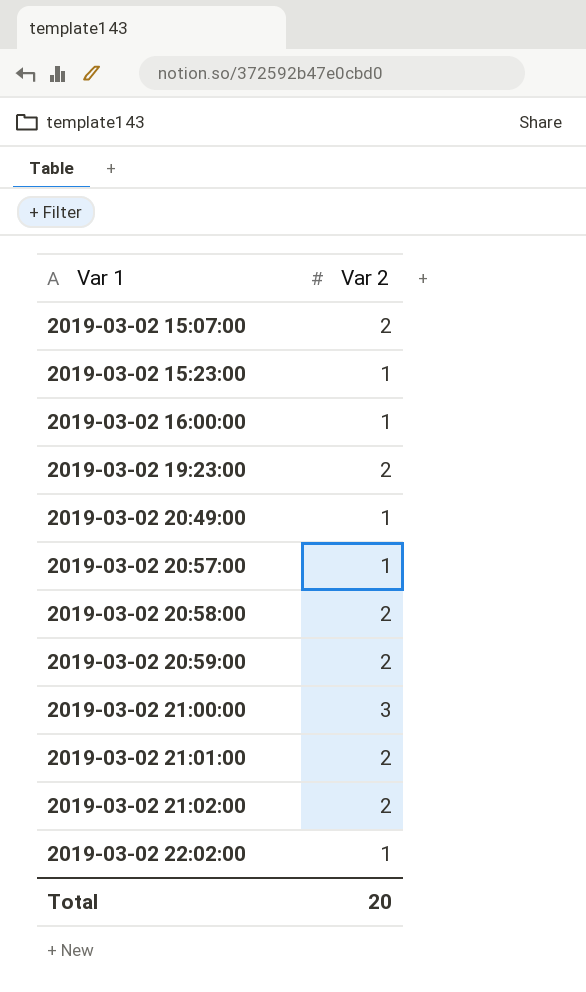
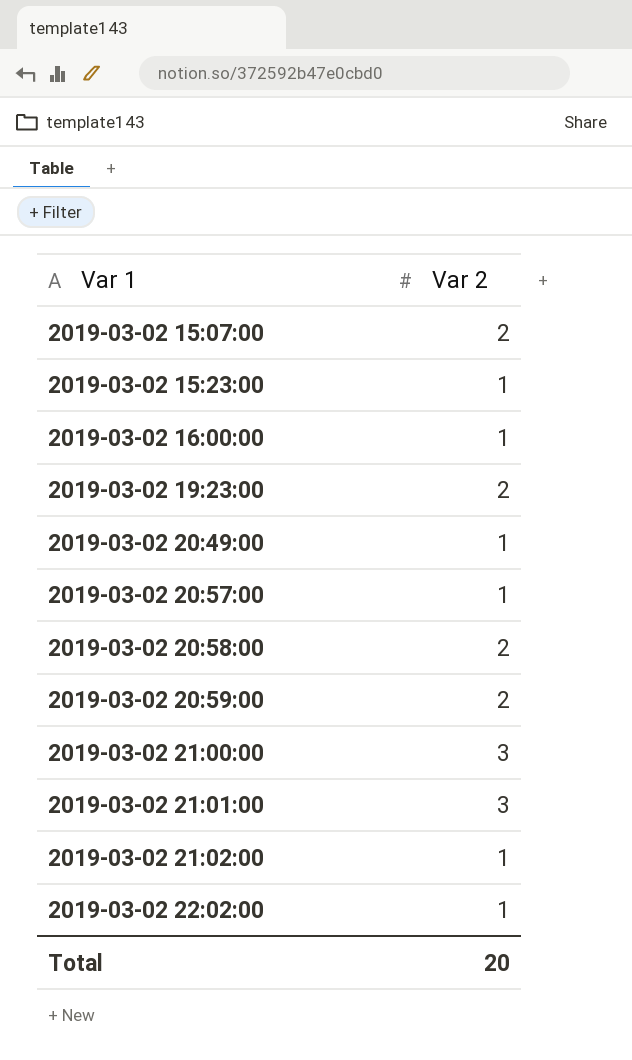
2019-03-02 21:01:00 | Var 2: 2 -> 3
2019-03-02 21:02:00 | Var 2: 2 -> 1

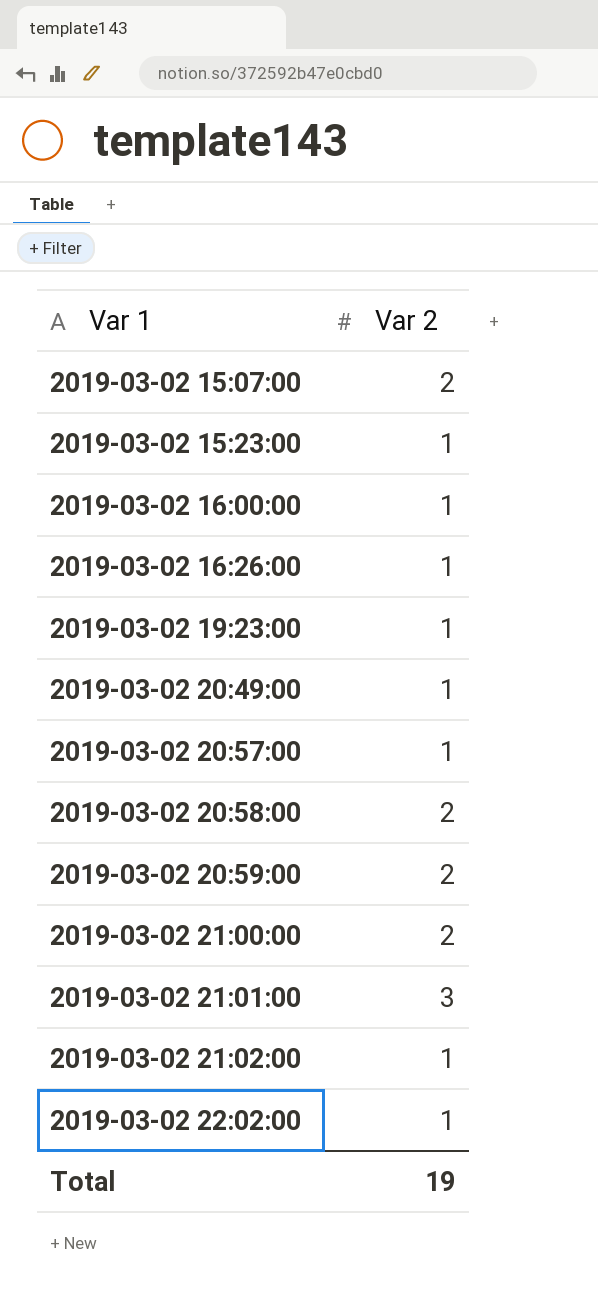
row 2019-03-02 16:26:00: none -> 1
2019-03-02 19:23:00 | Var 2: 2 -> 1
2019-03-02 21:00:00 | Var 2: 3 -> 2
Total | Var 2: 20 -> 19

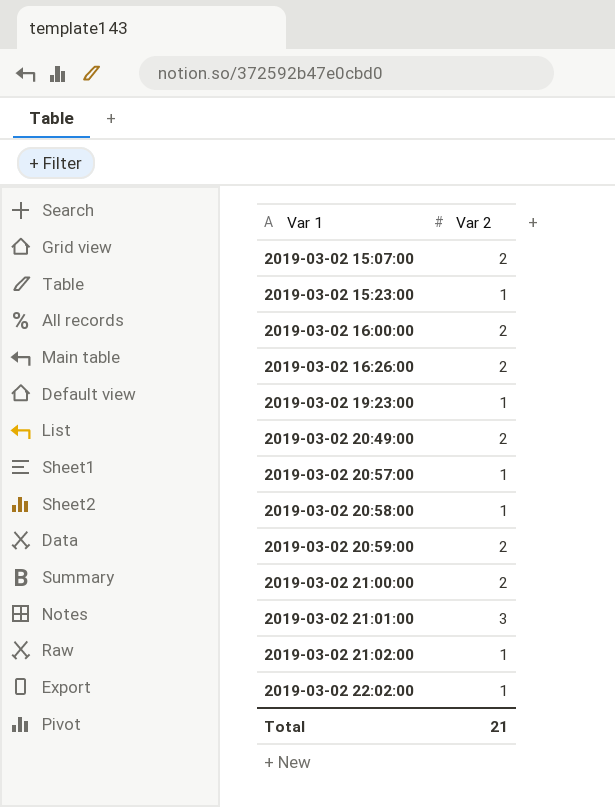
2019-03-02 16:00:00 | Var 2: 1 -> 2
2019-03-02 16:26:00 | Var 2: 1 -> 2
2019-03-02 20:49:00 | Var 2: 1 -> 2
2019-03-02 20:58:00 | Var 2: 2 -> 1
Total | Var 2: 19 -> 21

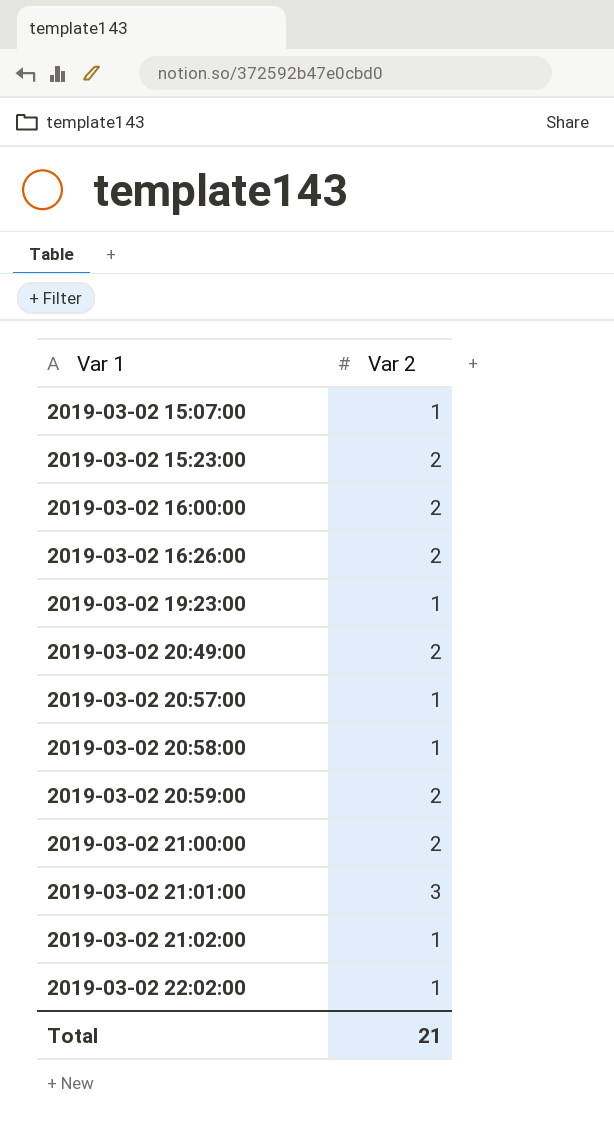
2019-03-02 15:07:00 | Var 2: 2 -> 1
2019-03-02 15:23:00 | Var 2: 1 -> 2

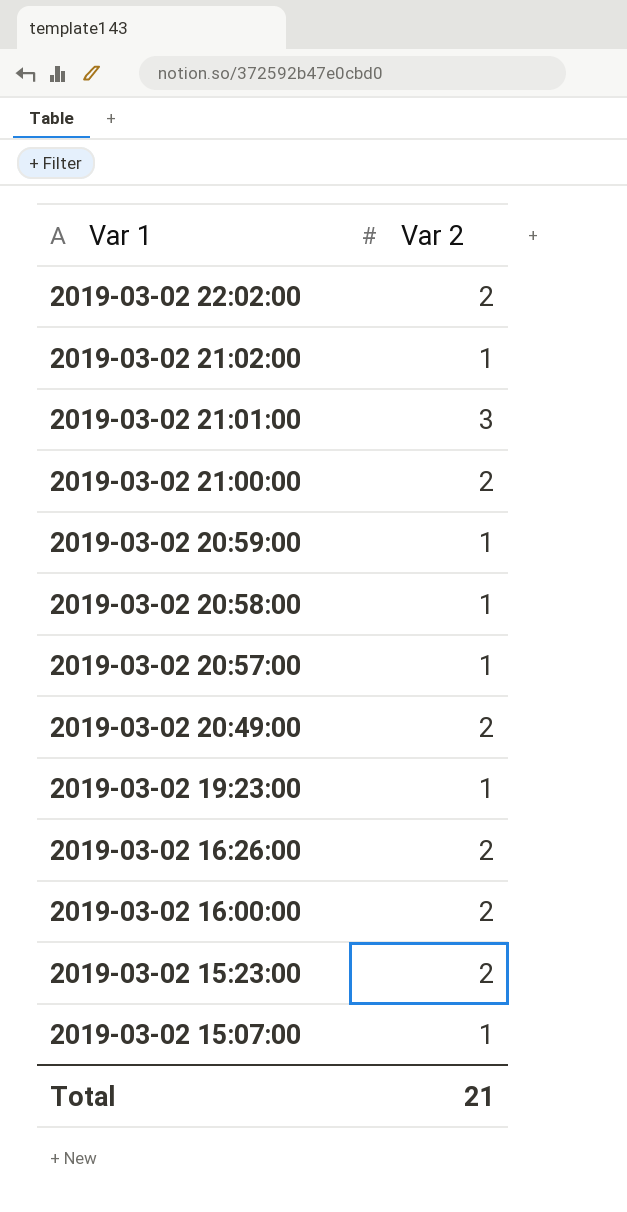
row order: Var 1 ascending -> Var 1 descending
2019-03-02 22:02:00 | Var 2: 1 -> 2
2019-03-02 20:59:00 | Var 2: 2 -> 1

